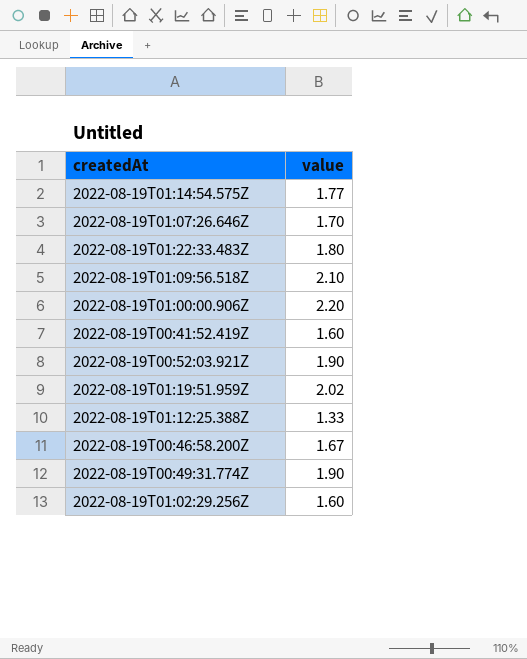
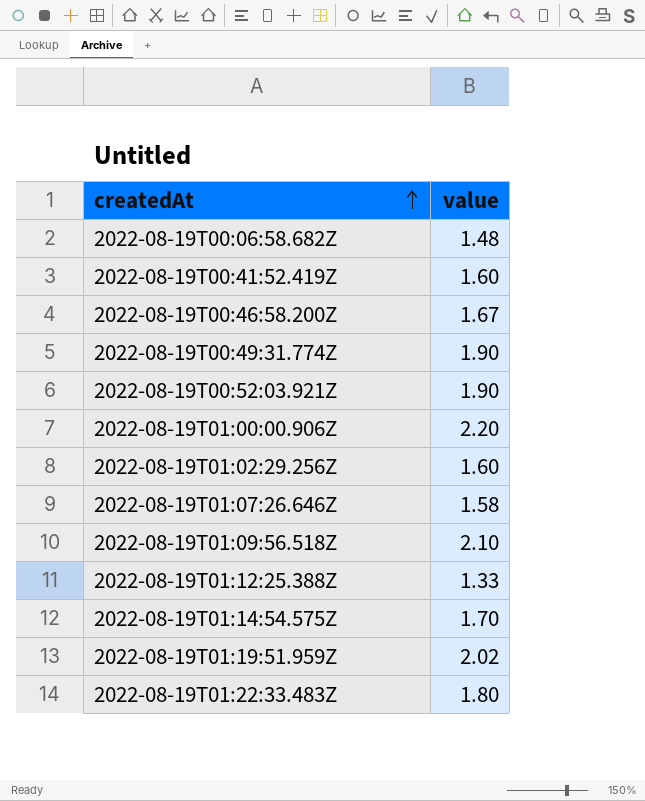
row order: none -> createdAt ascending
row 2022-08-19T00:06:58.682Z: none -> 1.48
2022-08-19T01:07:26.646Z | value: 1.70 -> 1.58
2022-08-19T01:14:54.575Z | value: 1.77 -> 1.70

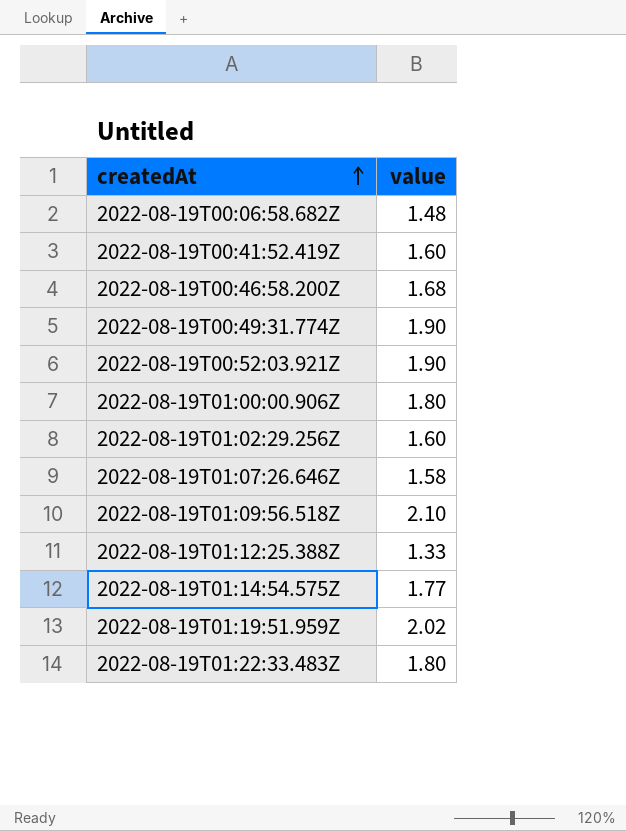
2022-08-19T00:46:58.200Z | value: 1.67 -> 1.68
2022-08-19T01:00:00.906Z | value: 2.20 -> 1.80
2022-08-19T01:14:54.575Z | value: 1.70 -> 1.77

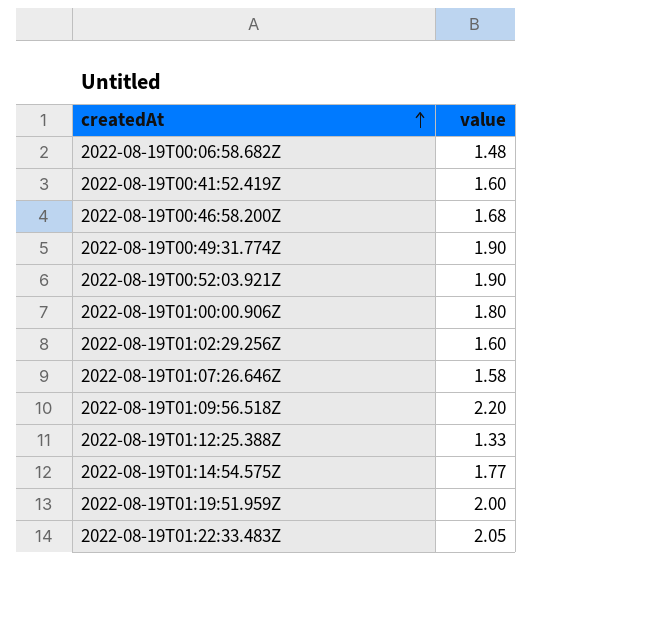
2022-08-19T01:09:56.518Z | value: 2.10 -> 2.20
2022-08-19T01:19:51.959Z | value: 2.02 -> 2.00
2022-08-19T01:22:33.483Z | value: 1.80 -> 2.05

